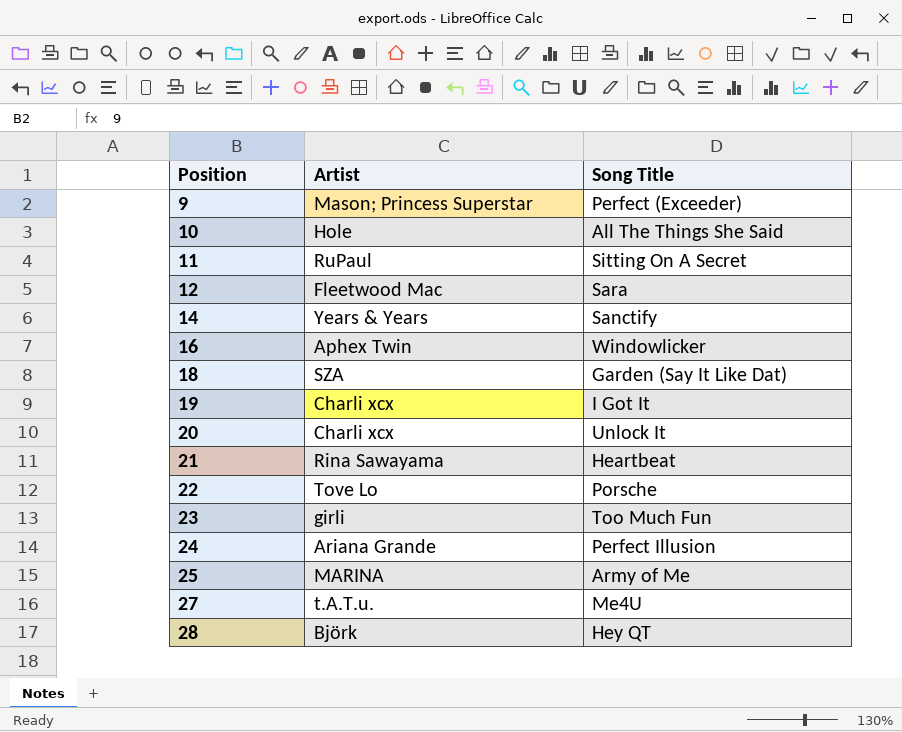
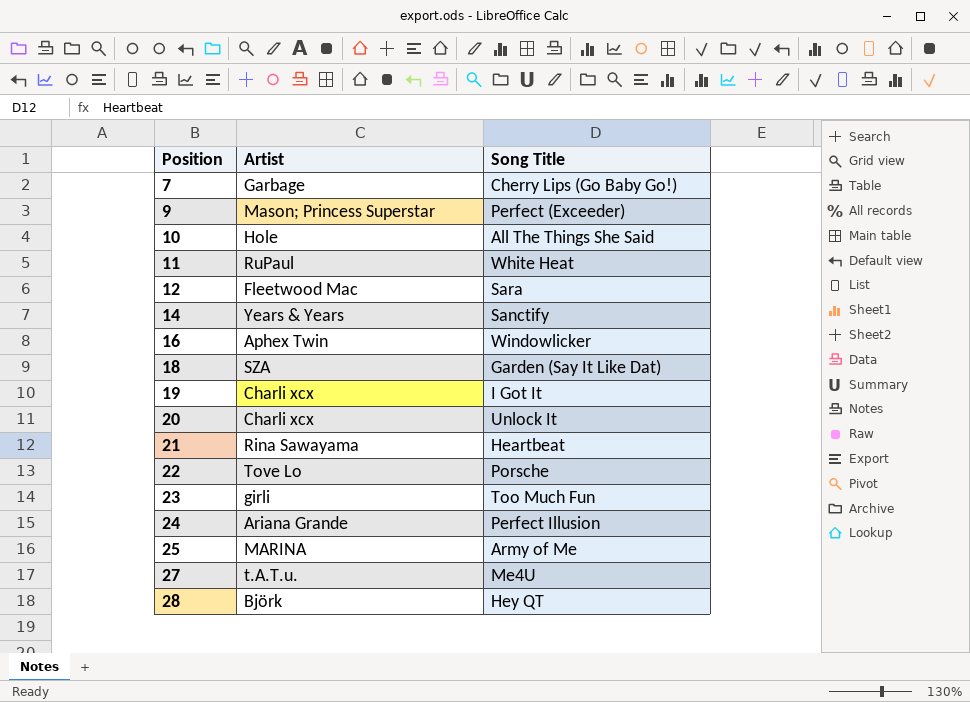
row 7: none -> Garbage | Cherry Lips (Go Baby Go!)
11 | Song Title: Sitting On A Secret -> White Heat

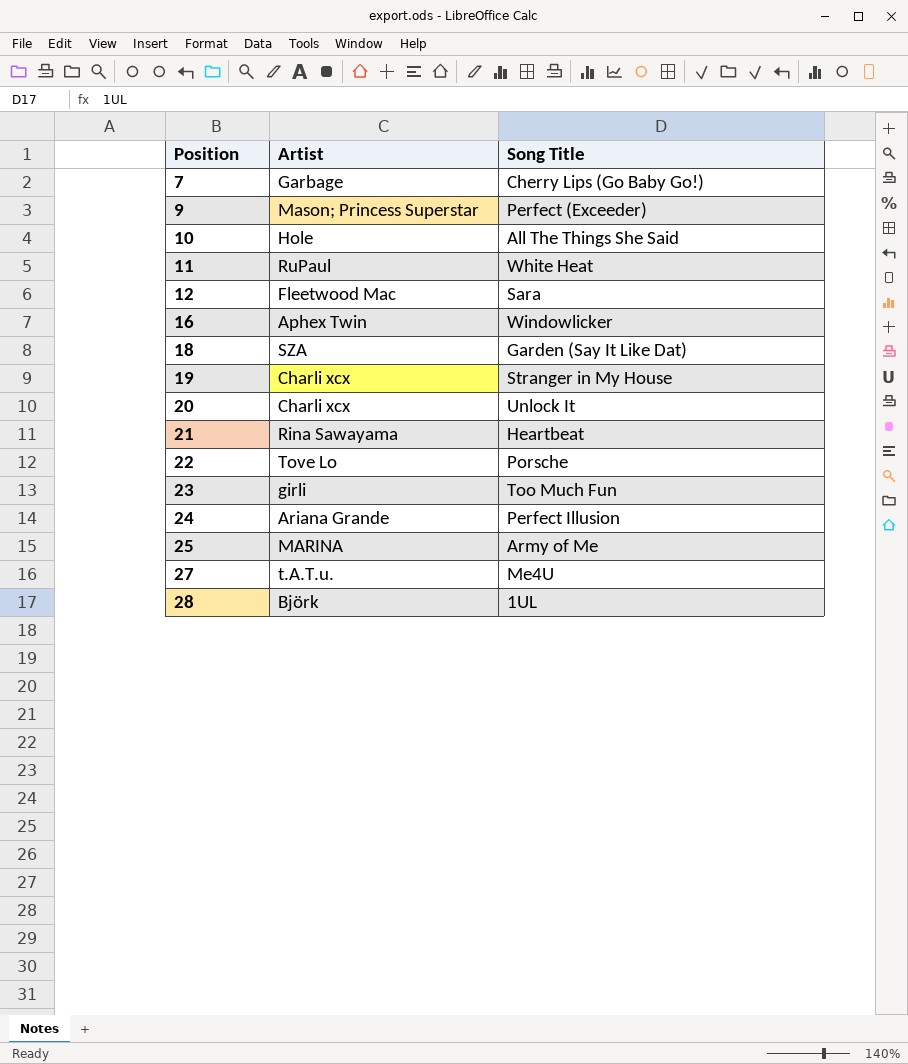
row 14: Years & Years | Sanctify -> none
19 | Song Title: I Got It -> Stranger in My House
28 | Song Title: Hey QT -> 1UL

